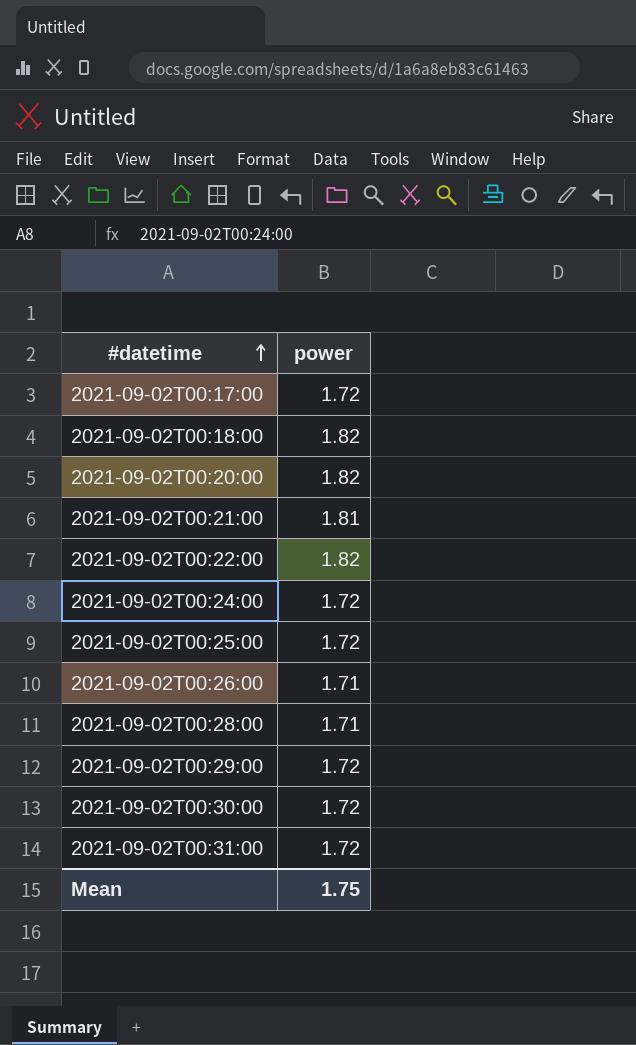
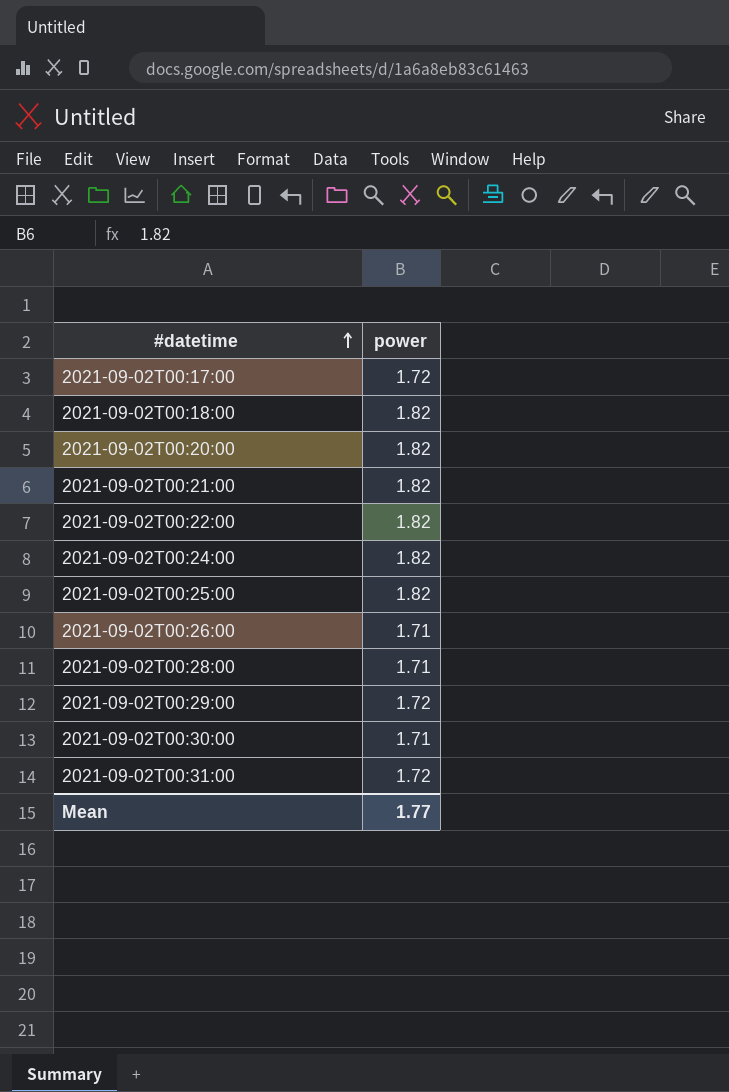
2021-09-02T00:21:00 | power: 1.81 -> 1.82
2021-09-02T00:24:00 | power: 1.72 -> 1.82
2021-09-02T00:25:00 | power: 1.72 -> 1.82
2021-09-02T00:30:00 | power: 1.72 -> 1.71
Mean | power: 1.75 -> 1.77

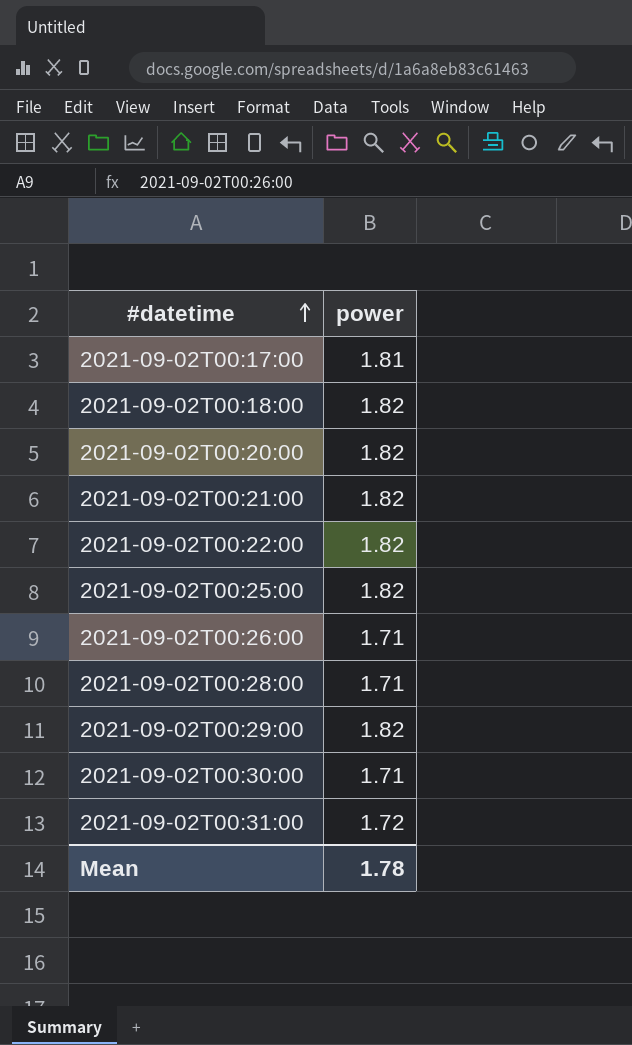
row 2021-09-02T00:24:00: 1.82 -> none
2021-09-02T00:17:00 | power: 1.72 -> 1.81
2021-09-02T00:29:00 | power: 1.72 -> 1.82
Mean | power: 1.77 -> 1.78

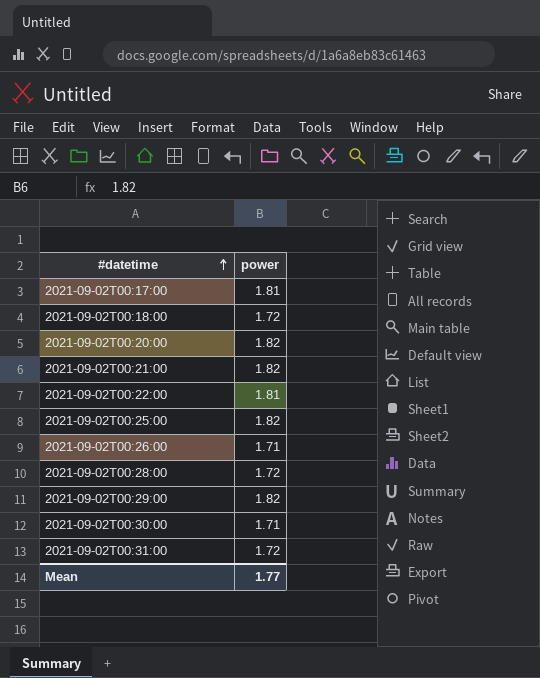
2021-09-02T00:18:00 | power: 1.82 -> 1.72
2021-09-02T00:22:00 | power: 1.82 -> 1.81
2021-09-02T00:28:00 | power: 1.71 -> 1.72
Mean | power: 1.78 -> 1.77

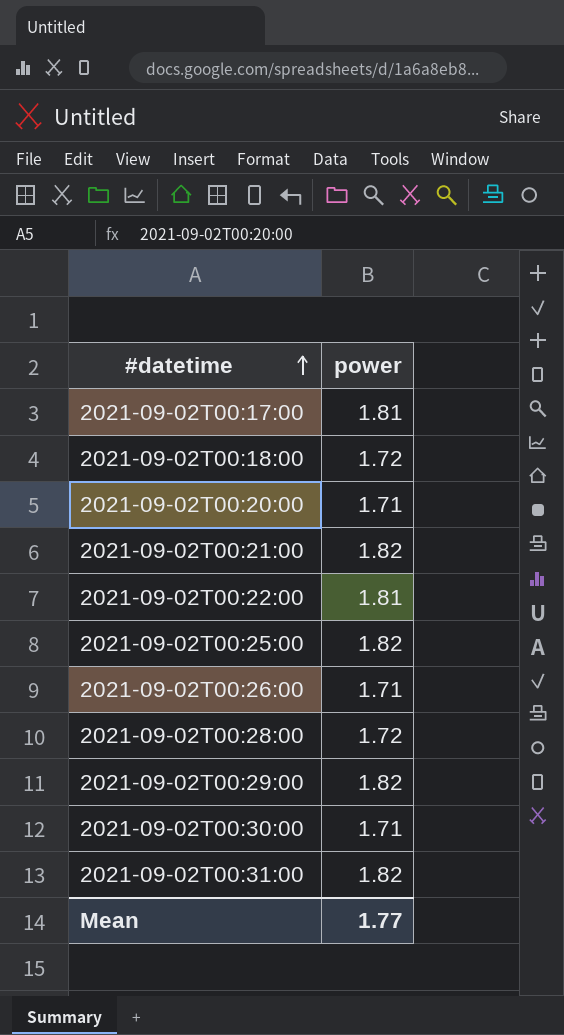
2021-09-02T00:20:00 | power: 1.82 -> 1.71
2021-09-02T00:31:00 | power: 1.72 -> 1.82

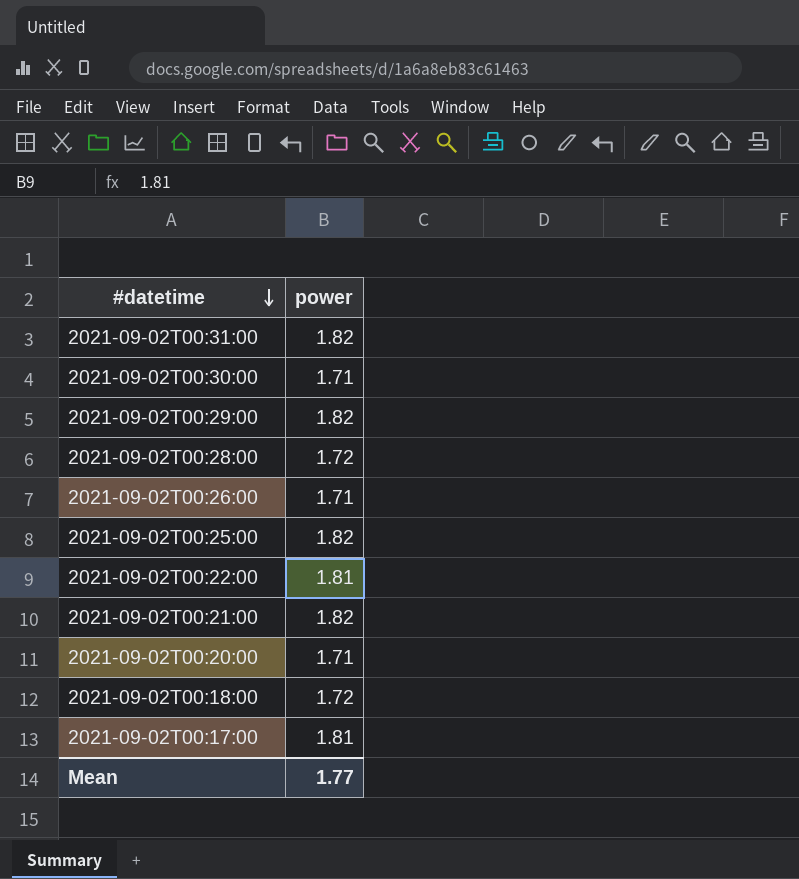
row order: #datetime ascending -> #datetime descending

